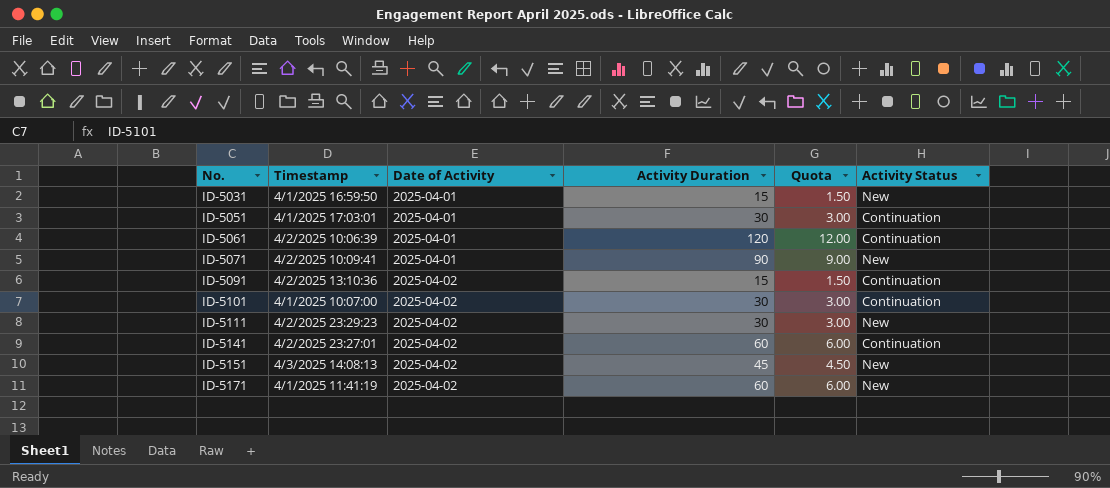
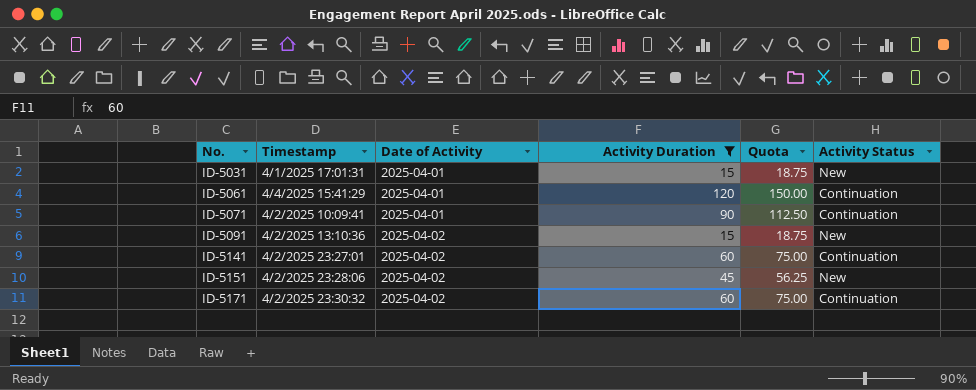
filter: none -> Activity Duration != 30
column Quota | formula: [Activity Duration] * 0.1 -> [Activity Duration] * 1.25
ID-5031 | Timestamp: 4/1/2025 16:59:50 -> 4/1/2025 17:01:31
ID-5061 | Timestamp: 4/2/2025 10:06:39 -> 4/4/2025 15:41:29
ID-5071 | Activity Status: New -> Continuation
ID-5091 | Activity Status: Continuation -> New
ID-5151 | Timestamp: 4/3/2025 14:08:13 -> 4/2/2025 23:28:06
ID-5171 | Timestamp: 4/1/2025 11:41:19 -> 4/2/2025 23:30:32
ID-5171 | Activity Status: New -> Continuation

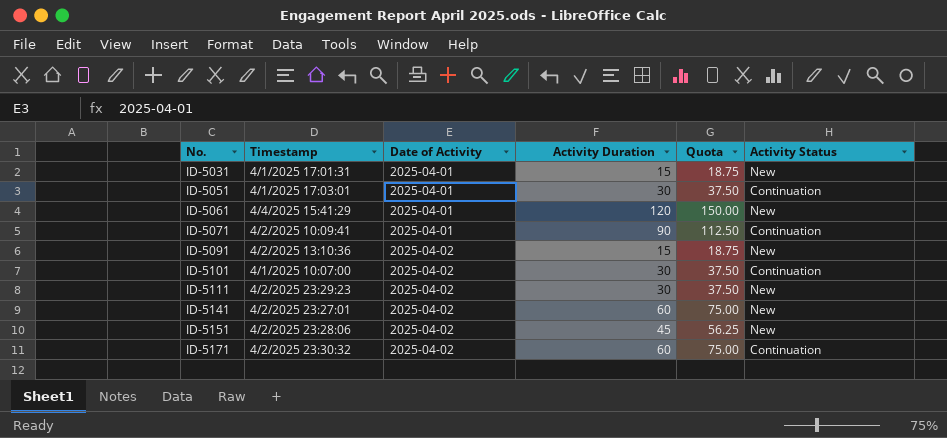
filter: Activity Duration != 30 -> none
ID-5061 | Activity Status: Continuation -> New
ID-5141 | Activity Status: Continuation -> New

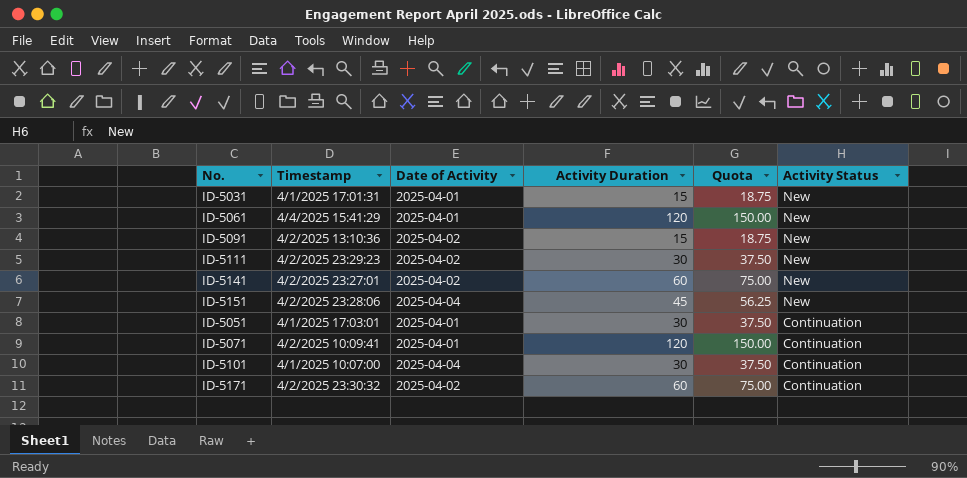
row order: No. ascending -> Activity Status descending
ID-5151 | Date of Activity: 2025-04-02 -> 2025-04-04
ID-5071 | Activity Duration: 90 -> 120
ID-5071 | Quota: 112.50 -> 150.00
ID-5101 | Date of Activity: 2025-04-02 -> 2025-04-04

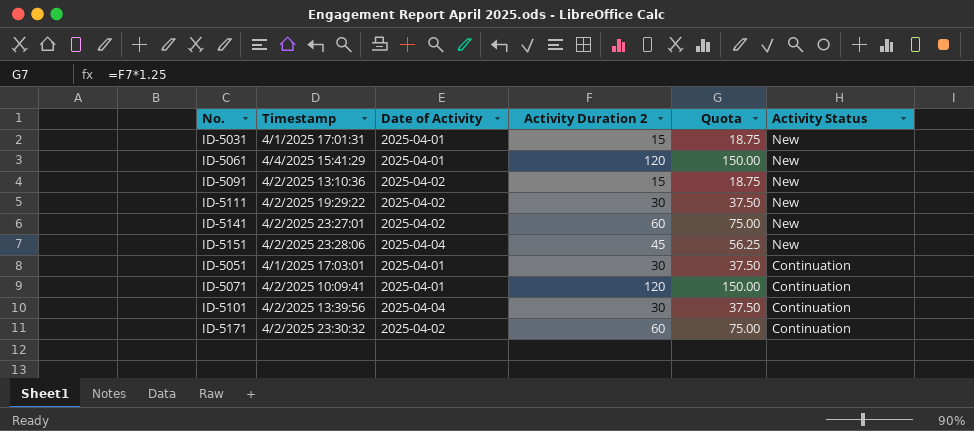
column name: Activity Duration -> Activity Duration 2
ID-5111 | Timestamp: 4/2/2025 23:29:23 -> 4/2/2025 19:29:22
ID-5101 | Timestamp: 4/1/2025 10:07:00 -> 4/2/2025 13:39:56

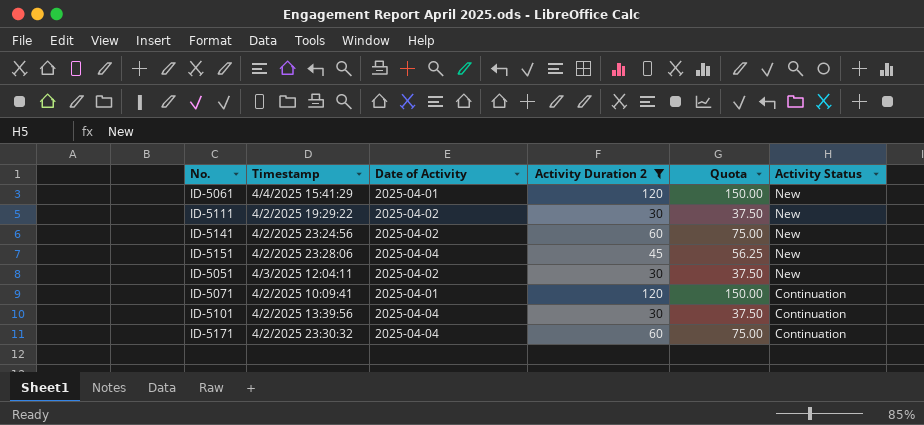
filter: none -> Activity Duration 2 != 15
ID-5141 | Timestamp: 4/2/2025 23:27:01 -> 4/2/2025 23:24:56
ID-5051 | Timestamp: 4/1/2025 17:03:01 -> 4/3/2025 12:04:11
ID-5051 | Date of Activity: 2025-04-01 -> 2025-04-02
ID-5051 | Activity Status: Continuation -> New
ID-5171 | Date of Activity: 2025-04-02 -> 2025-04-04

